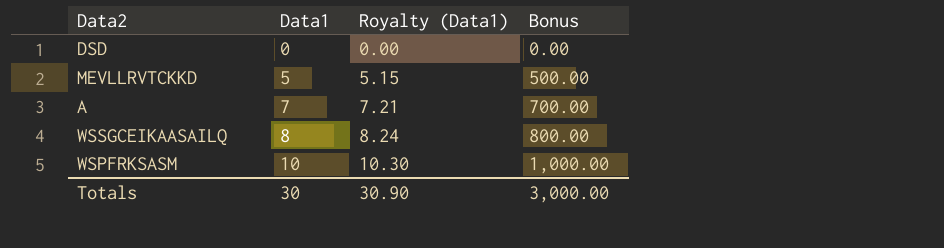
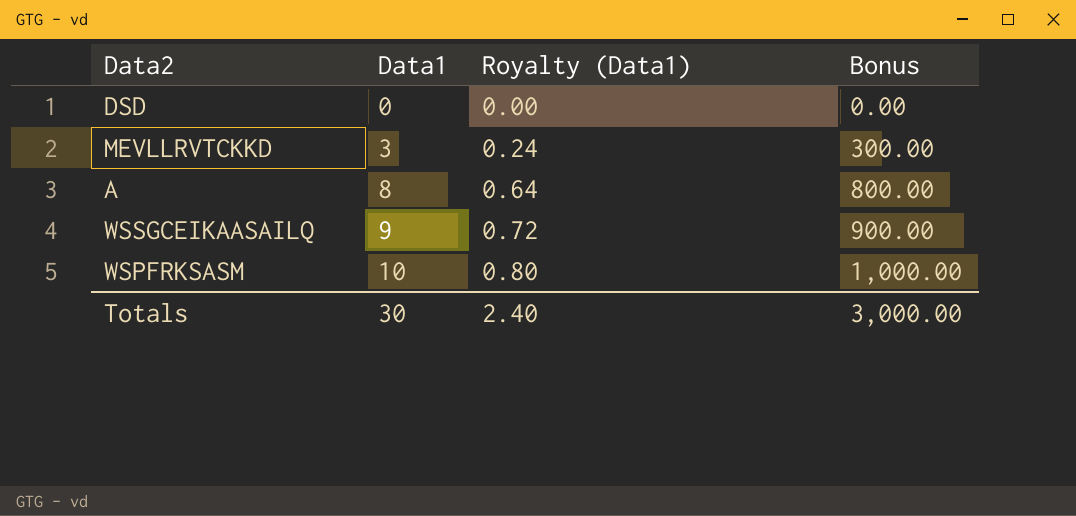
column Royalty (Data1) | formula: [Data1] * 1.03 -> [Data1] * 0.08
MEVLLRVTCKKD | Data1: 5 -> 3
MEVLLRVTCKKD | Bonus: 500.00 -> 300.00
A | Data1: 7 -> 8
A | Bonus: 700.00 -> 800.00
WSSGCEIKAASAILQ | Data1: 8 -> 9
WSSGCEIKAASAILQ | Bonus: 800.00 -> 900.00
Totals | Royalty (Data1): 30.90 -> 2.40

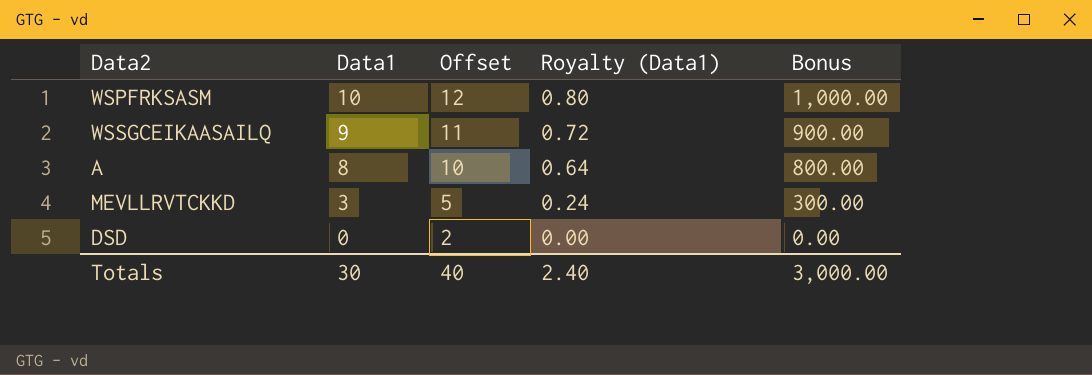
row order: Data1 ascending -> Data1 descending
column Offset | formula: none -> [Data1] + 2

